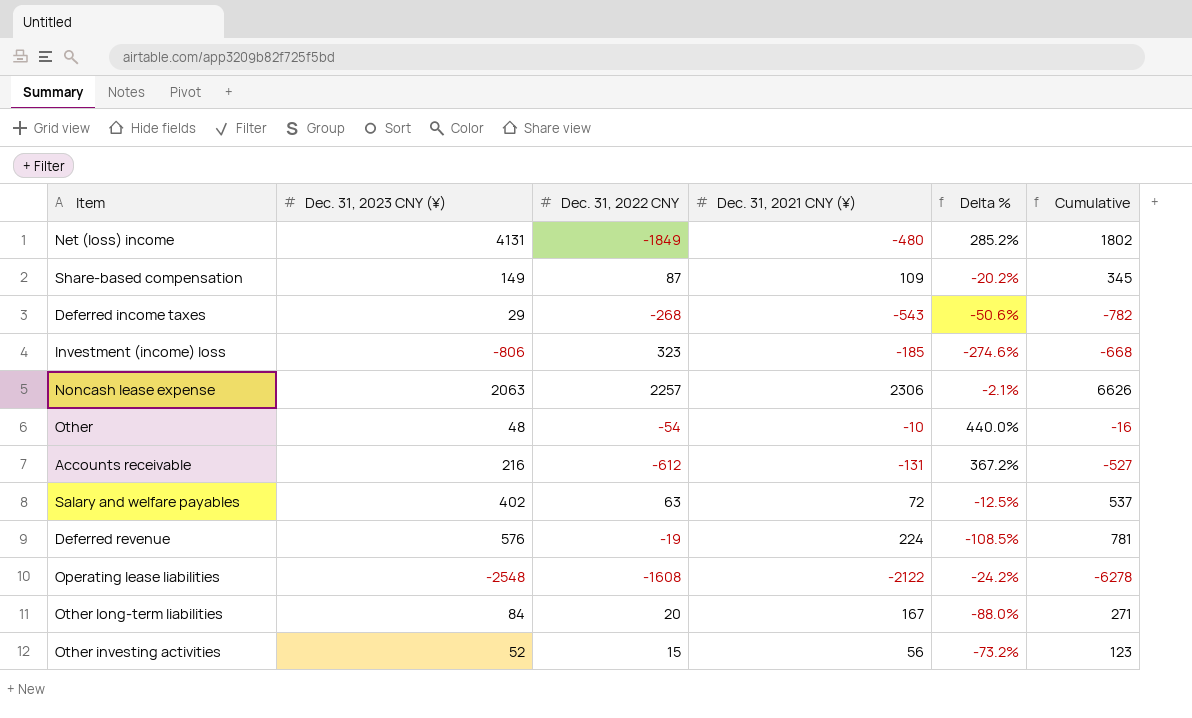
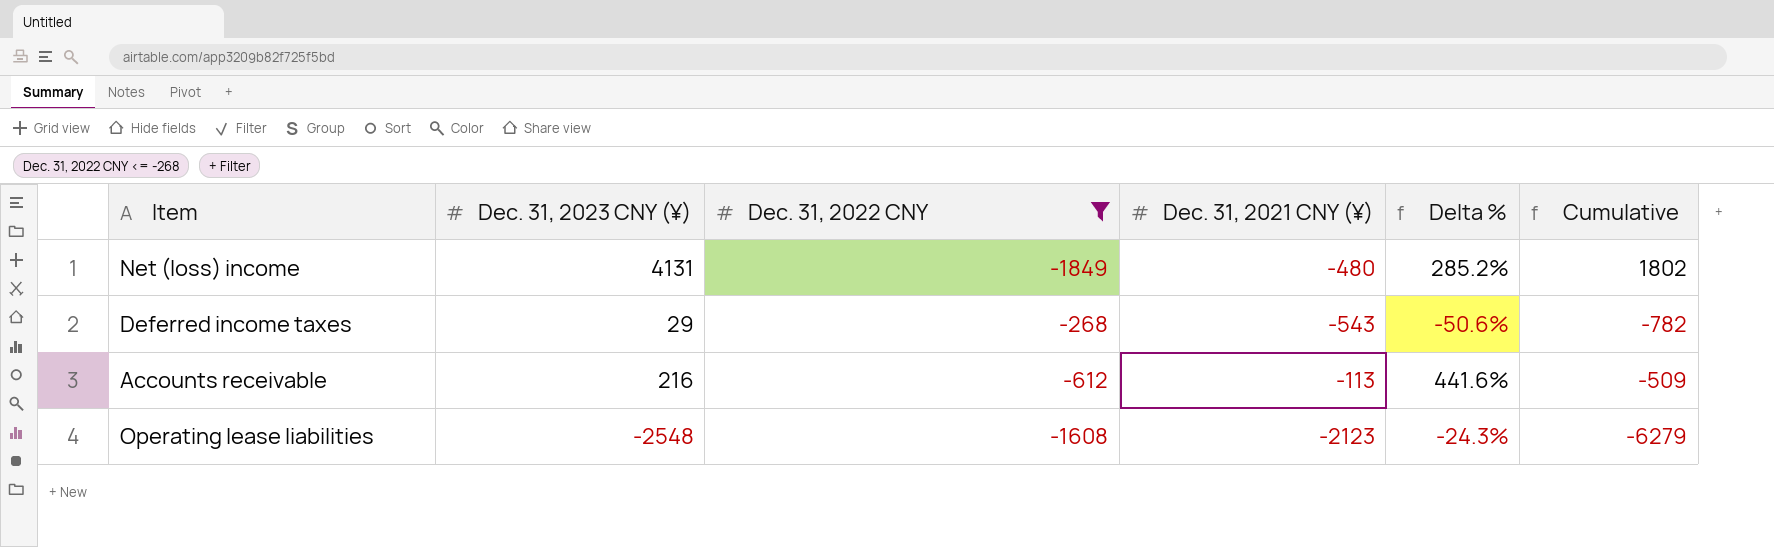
filter: none -> Dec. 31, 2022 CNY <= -268
Accounts receivable | Dec. 31, 2021 CNY (¥): -131 -> -113
Accounts receivable | Delta %: 367.2% -> 441.6%
Accounts receivable | Cumulative: -527 -> -509
Operating lease liabilities | Dec. 31, 2021 CNY (¥): -2122 -> -2123
Operating lease liabilities | Delta %: -24.2% -> -24.3%
Operating lease liabilities | Cumulative: -6278 -> -6279

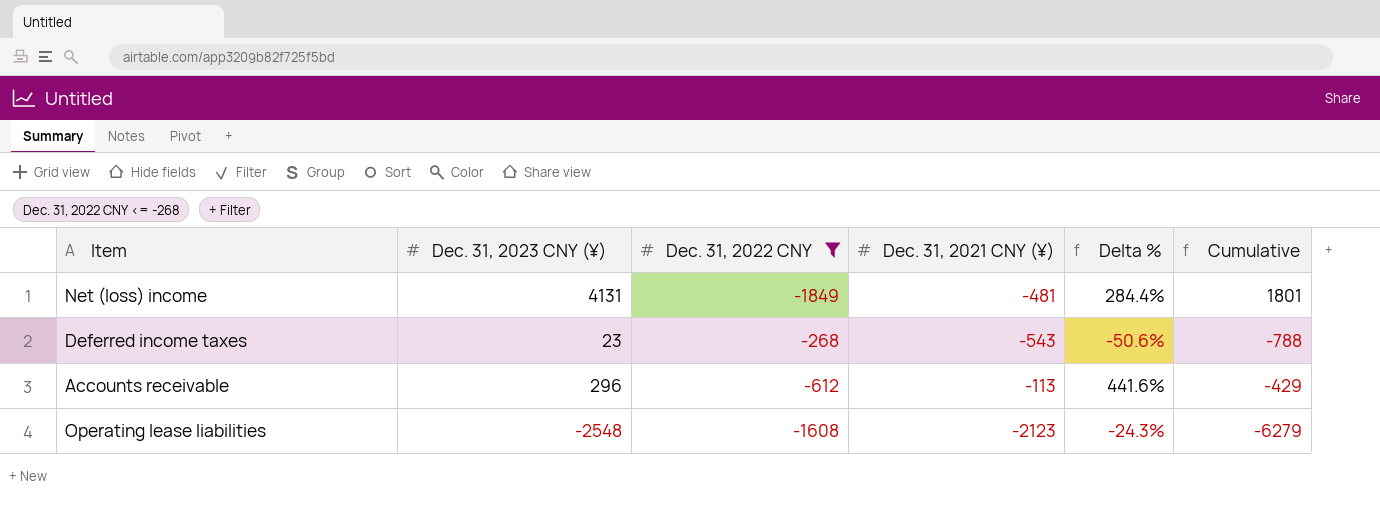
Net (loss) income | Dec. 31, 2021 CNY (¥): -480 -> -481
Net (loss) income | Delta %: 285.2% -> 284.4%
Net (loss) income | Cumulative: 1802 -> 1801
Deferred income taxes | Dec. 31, 2023 CNY (¥): 29 -> 23
Deferred income taxes | Cumulative: -782 -> -788
Accounts receivable | Dec. 31, 2023 CNY (¥): 216 -> 296
Accounts receivable | Cumulative: -509 -> -429

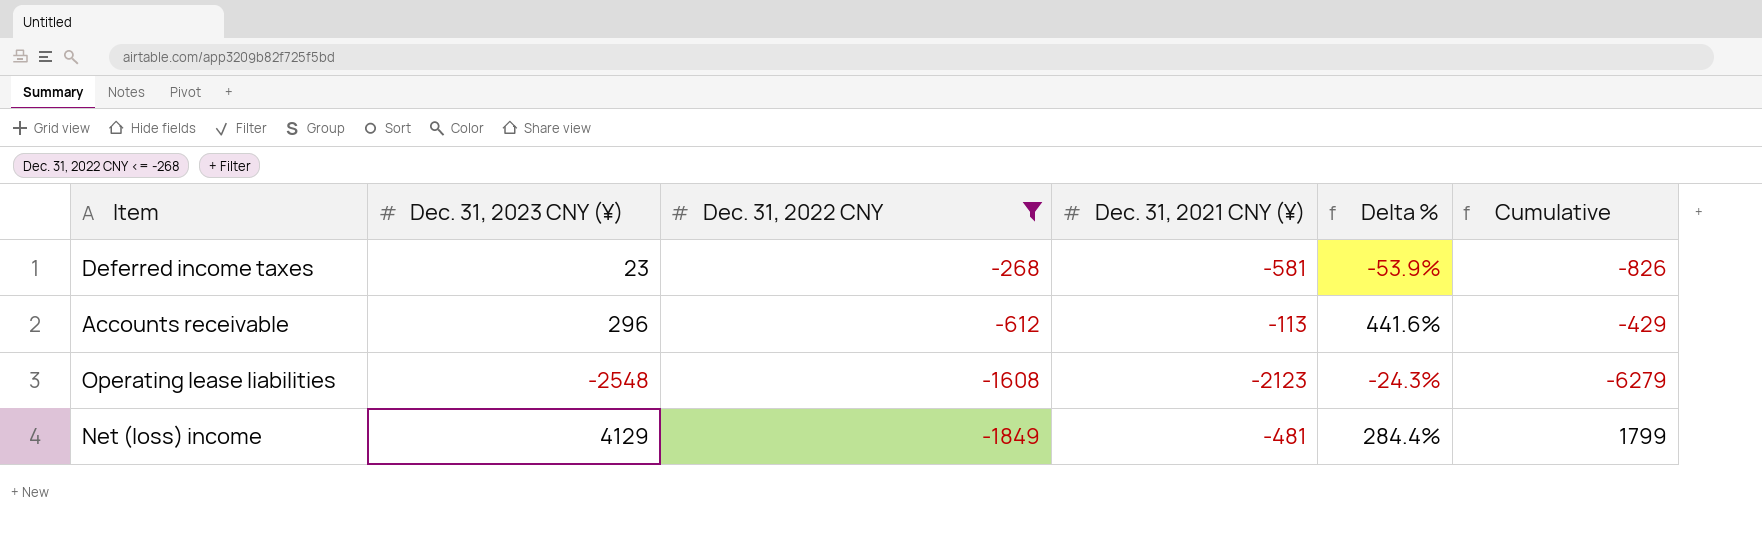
row order: none -> Dec. 31, 2022 CNY descending
Deferred income taxes | Dec. 31, 2021 CNY (¥): -543 -> -581
Deferred income taxes | Delta %: -50.6% -> -53.9%
Deferred income taxes | Cumulative: -788 -> -826
Net (loss) income | Dec. 31, 2023 CNY (¥): 4131 -> 4129
Net (loss) income | Cumulative: 1801 -> 1799

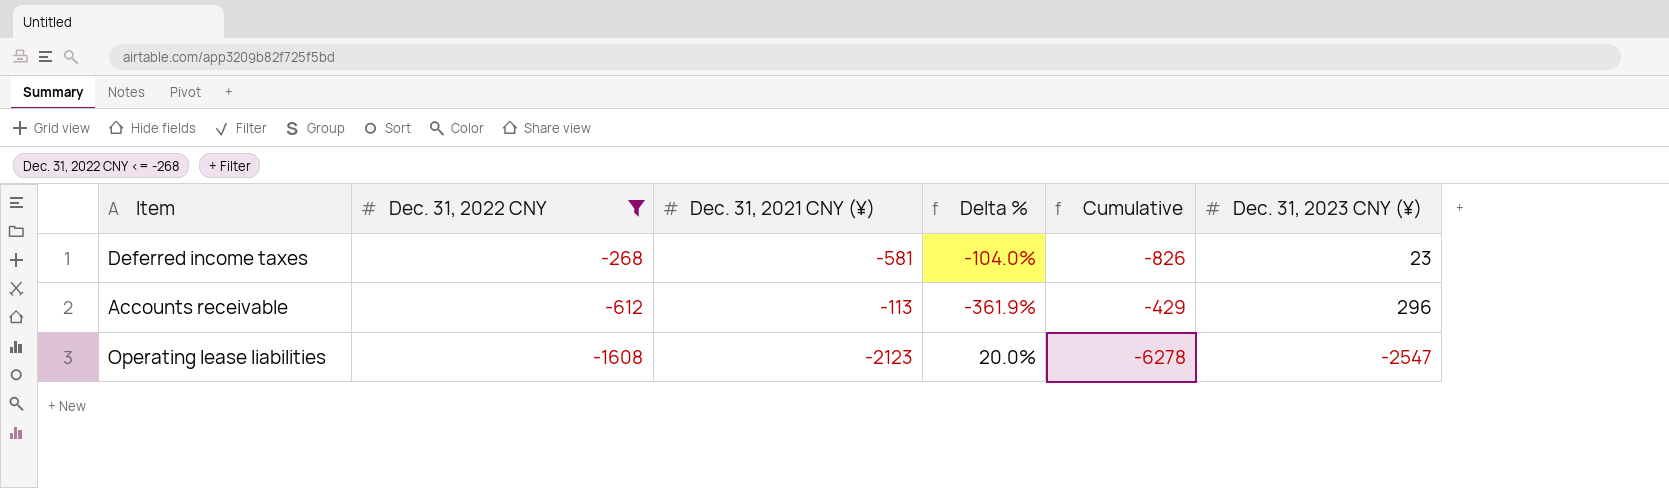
column Delta % | formula: ([Dec. 31, 2022 CNY] - [Dec. 31, 2021 CNY (¥)]) / [Dec. 31, 2021 CNY (¥)] -> ([Dec. 31, 2023 CNY (¥)] - [Dec. 31, 2021 CNY (¥)]) / [Dec. 31, 2021 CNY (¥)]
column Dec. 31, 2023 CNY (¥) | position: 2 -> 6
row Net (loss) income: 4129 | -1849 | -481 | 284.4% | 1799 -> none
Operating lease liabilities | Cumulative: -6279 -> -6278
Operating lease liabilities | Dec. 31, 2023 CNY (¥): -2548 -> -2547

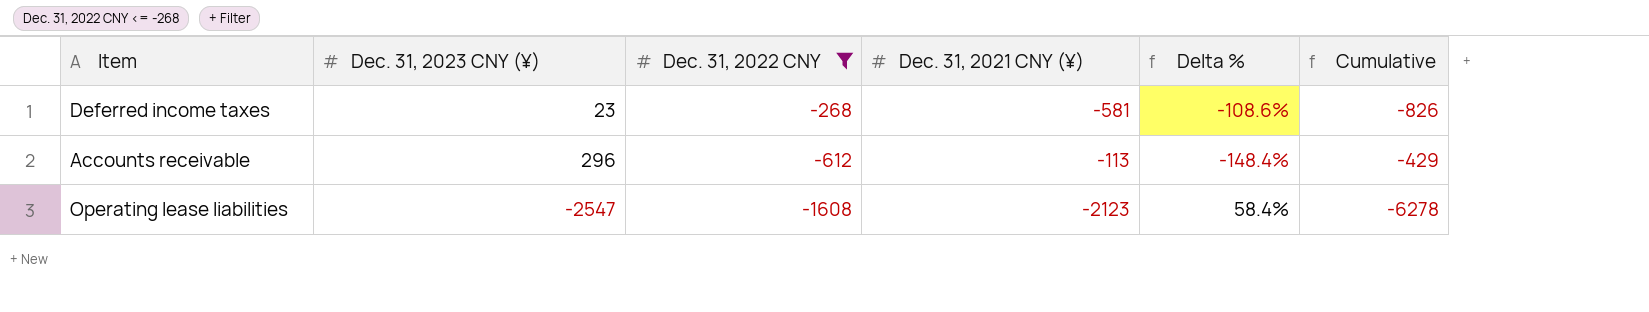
column Dec. 31, 2023 CNY (¥) | position: 6 -> 2
column Delta % | formula: ([Dec. 31, 2023 CNY (¥)] - [Dec. 31, 2021 CNY (¥)]) / [Dec. 31, 2021 CNY (¥)] -> ([Dec. 31, 2023 CNY (¥)] - [Dec. 31, 2022 CNY]) / [Dec. 31, 2022 CNY]

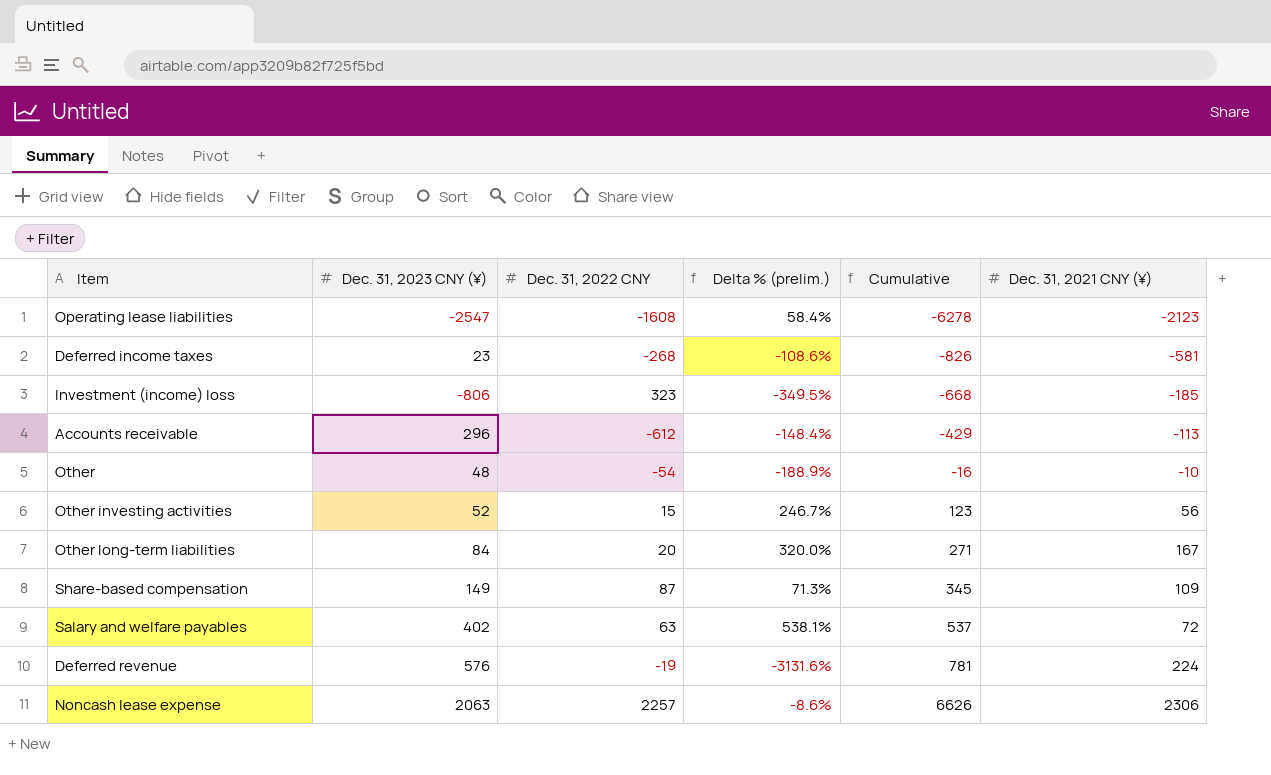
filter: Dec. 31, 2022 CNY <= -268 -> none
row order: Dec. 31, 2022 CNY descending -> Cumulative ascending
column name: Delta % -> Delta % (prelim.)
column Dec. 31, 2021 CNY (¥) | position: 4 -> 6

